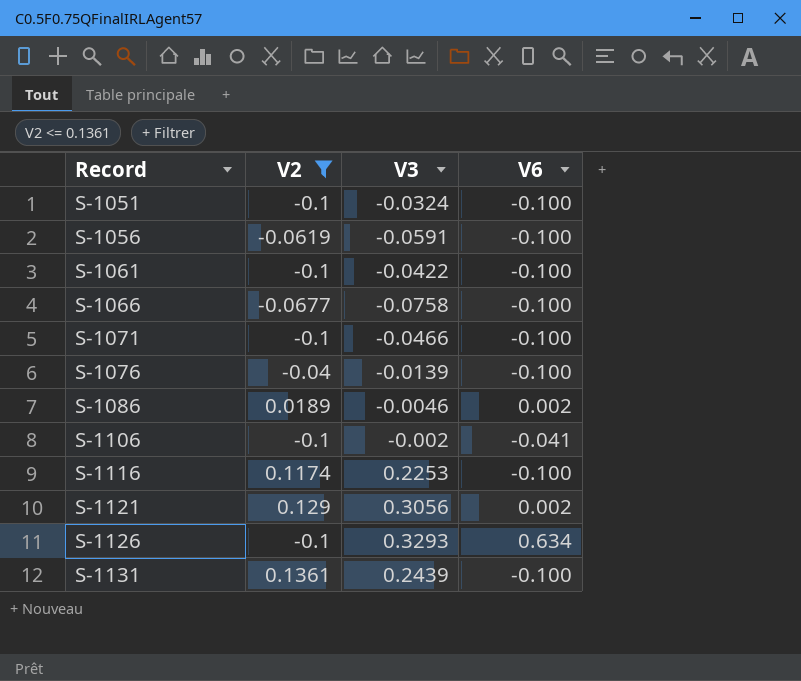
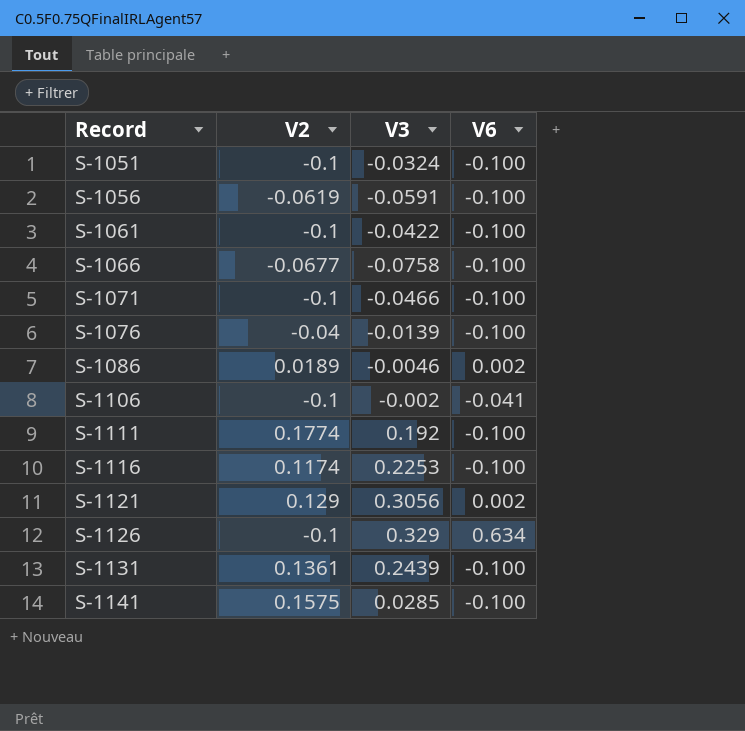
filter: V2 <= 0.1361 -> none
S-1126 | V3: 0.3293 -> 0.329

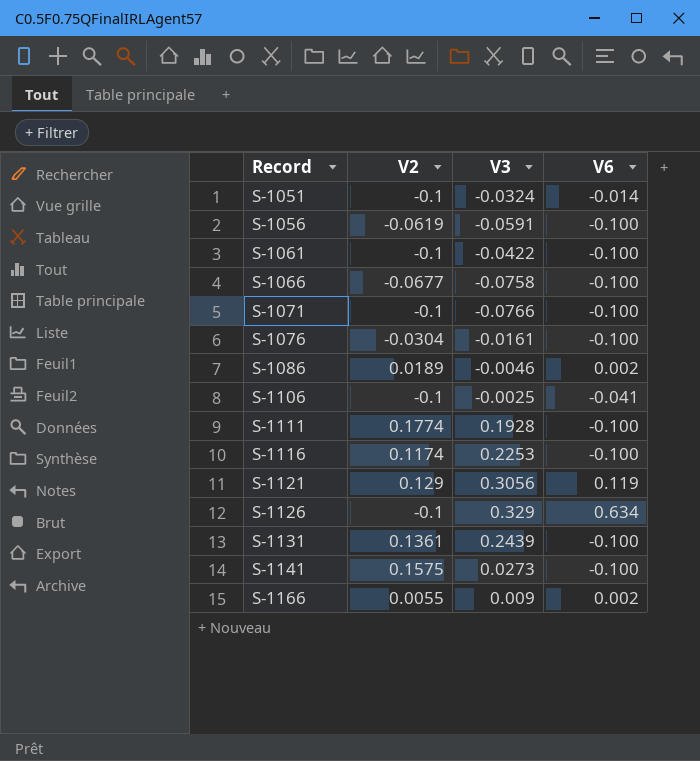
S-1051 | V6: -0.100 -> -0.014
S-1071 | V3: -0.0466 -> -0.0766
S-1076 | V2: -0.04 -> -0.0304
S-1076 | V3: -0.0139 -> -0.0161
S-1106 | V3: -0.002 -> -0.0025
S-1111 | V3: 0.192 -> 0.1928
S-1121 | V6: 0.002 -> 0.119
S-1141 | V3: 0.0285 -> 0.0273
row S-1166: none -> 0.0055 | 0.009 | 0.002

